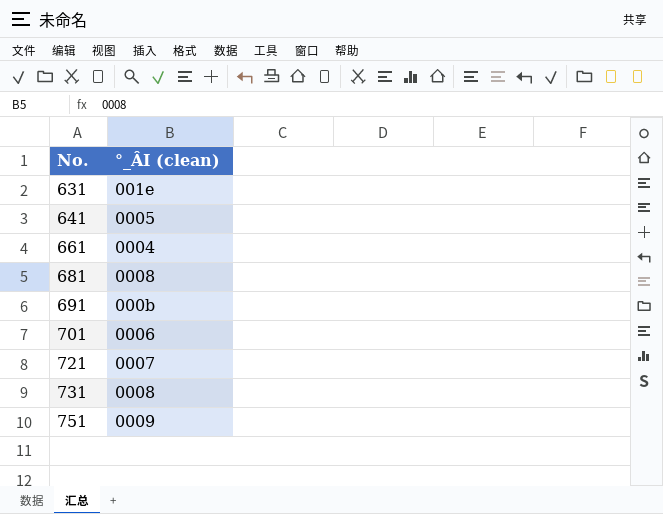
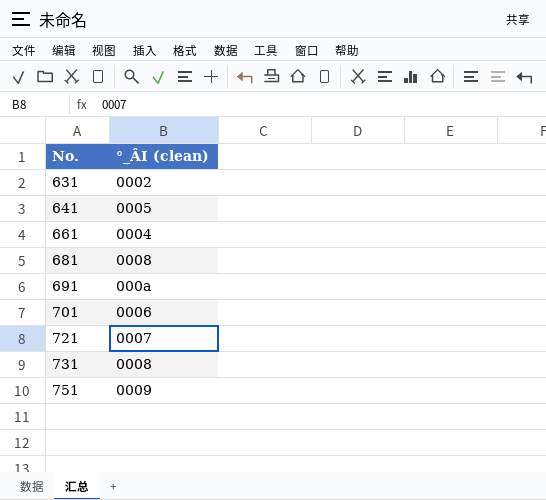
631 | °_ÂI (clean): 001e -> 0002
691 | °_ÂI (clean): 000b -> 000a

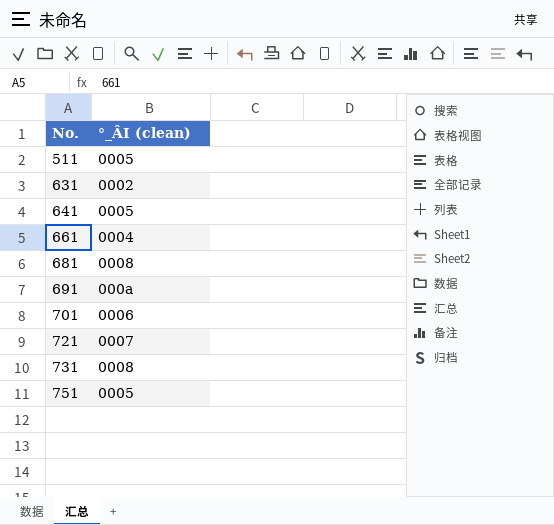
row 511: none -> 0005
751 | °_ÂI (clean): 0009 -> 0005

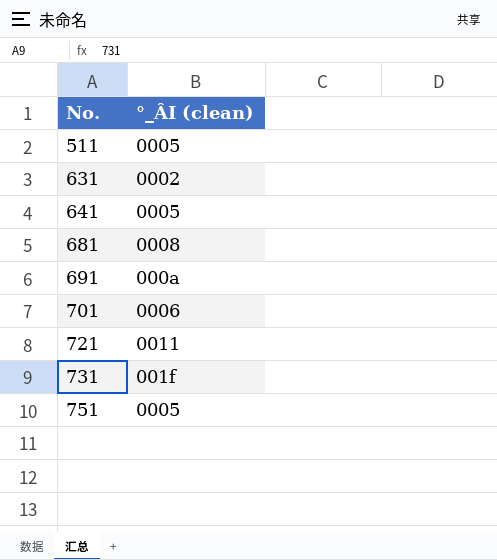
row 661: 0004 -> none
721 | °_ÂI (clean): 0007 -> 0011
731 | °_ÂI (clean): 0008 -> 001f

